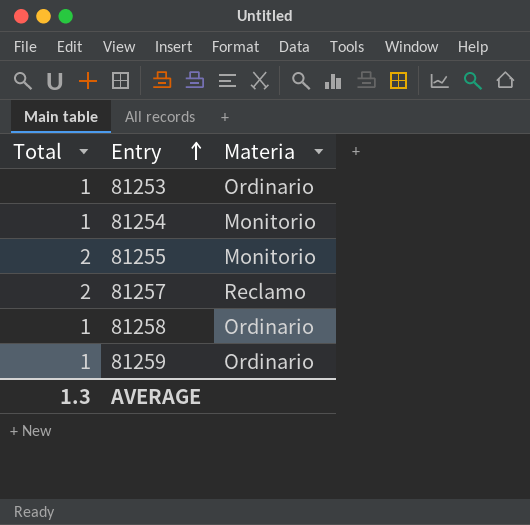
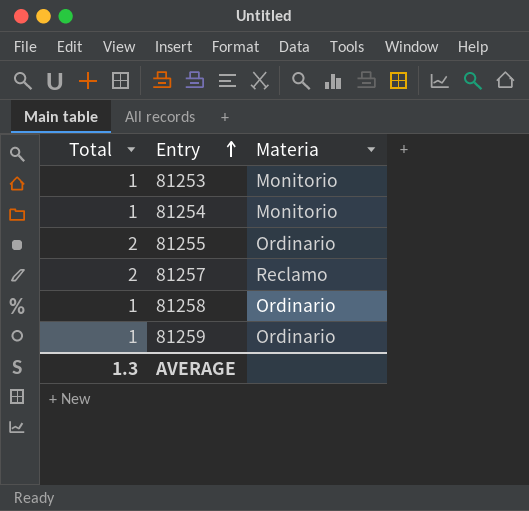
81253 | Materia: Ordinario -> Monitorio
81255 | Materia: Monitorio -> Ordinario

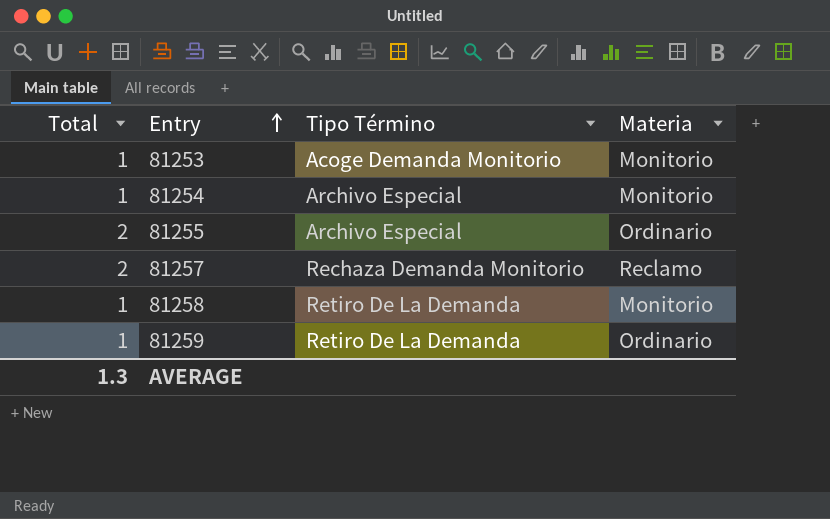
column Tipo Término | position: none -> 3
81258 | Materia: Ordinario -> Monitorio

